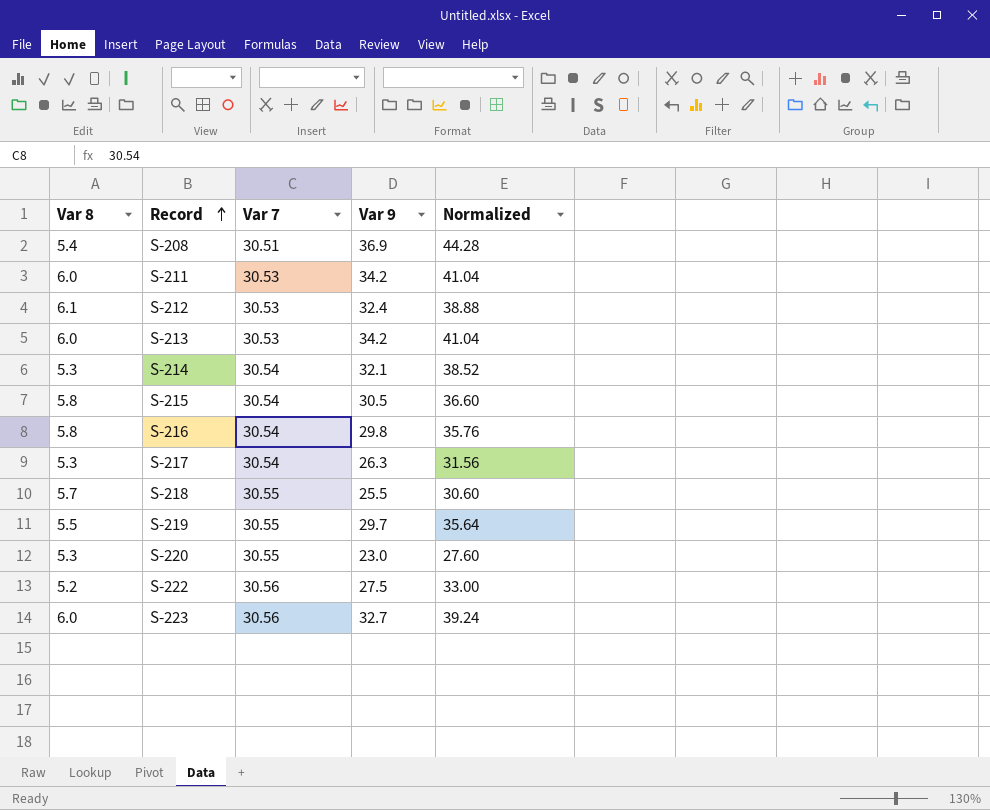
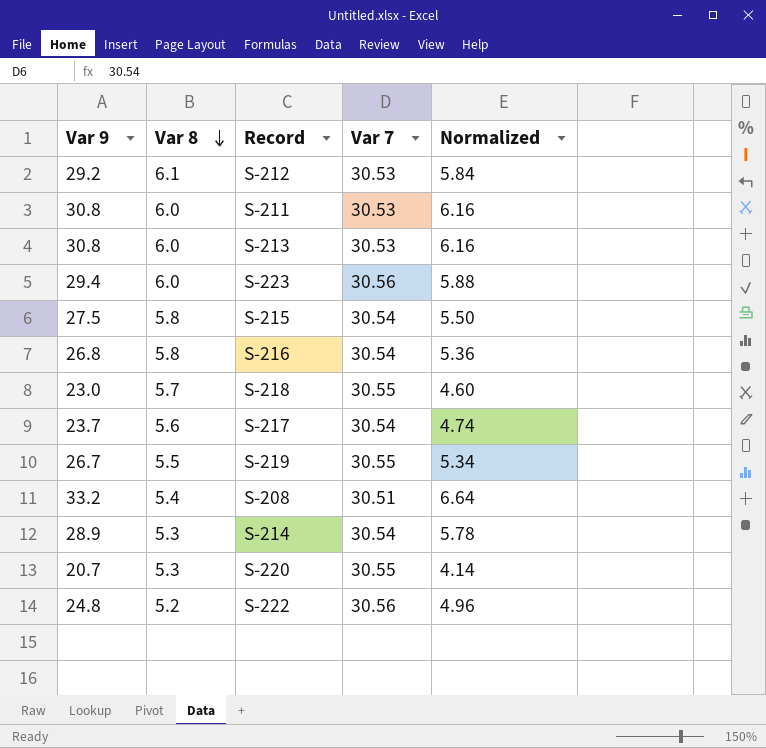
row order: Record ascending -> Var 8 descending
column Var 9 | position: 4 -> 1
column Normalized | formula: [Var 9] * 1.2 -> [Var 9] * 0.2
S-212 | Var 9: 32.4 -> 29.2
S-211 | Var 9: 34.2 -> 30.8
S-213 | Var 9: 34.2 -> 30.8
S-223 | Var 9: 32.7 -> 29.4
S-215 | Var 9: 30.5 -> 27.5
S-216 | Var 9: 29.8 -> 26.8
S-218 | Var 9: 25.5 -> 23.0
S-217 | Var 9: 26.3 -> 23.7
S-217 | Var 8: 5.3 -> 5.6
S-219 | Var 9: 29.7 -> 26.7
S-208 | Var 9: 36.9 -> 33.2
S-214 | Var 9: 32.1 -> 28.9
S-220 | Var 9: 23.0 -> 20.7
S-222 | Var 9: 27.5 -> 24.8

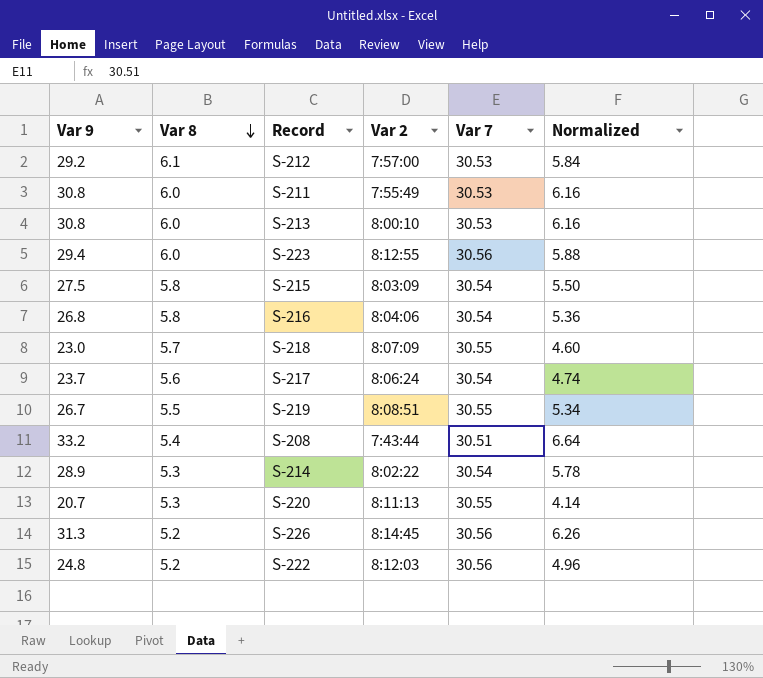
column Var 2 | position: none -> 4
row S-226: none -> 31.3 | 5.2 | 8:14:45 | 30.56 | 6.26

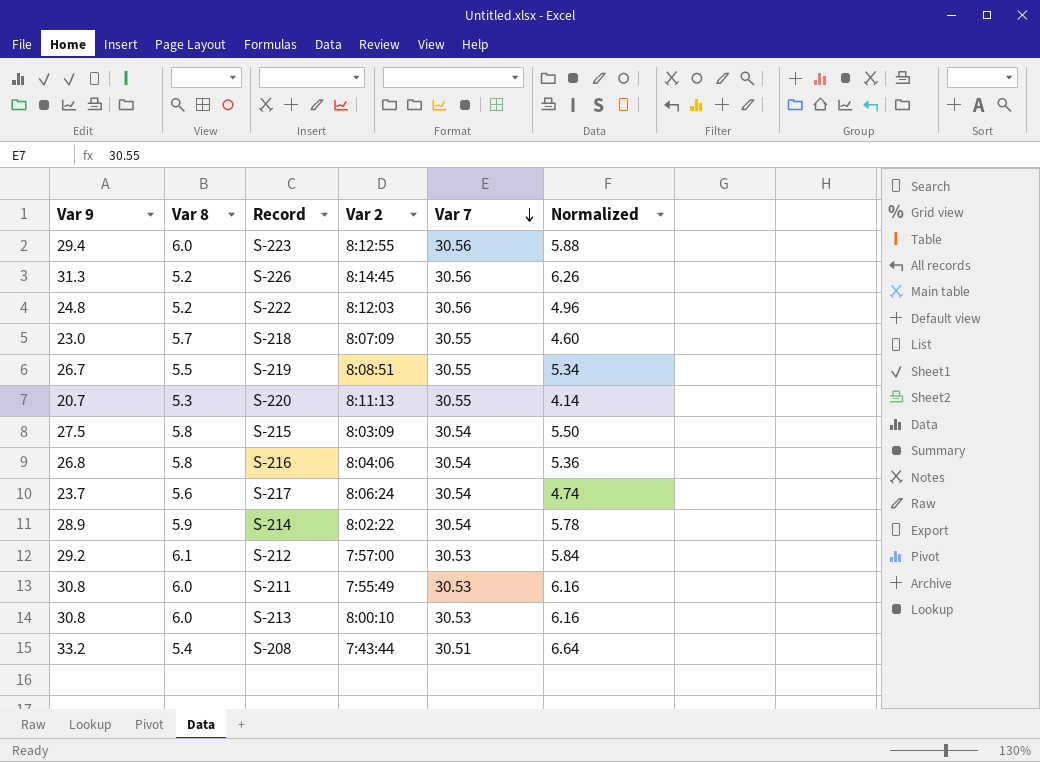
row order: Var 8 descending -> Var 7 descending
S-214 | Var 8: 5.3 -> 5.9

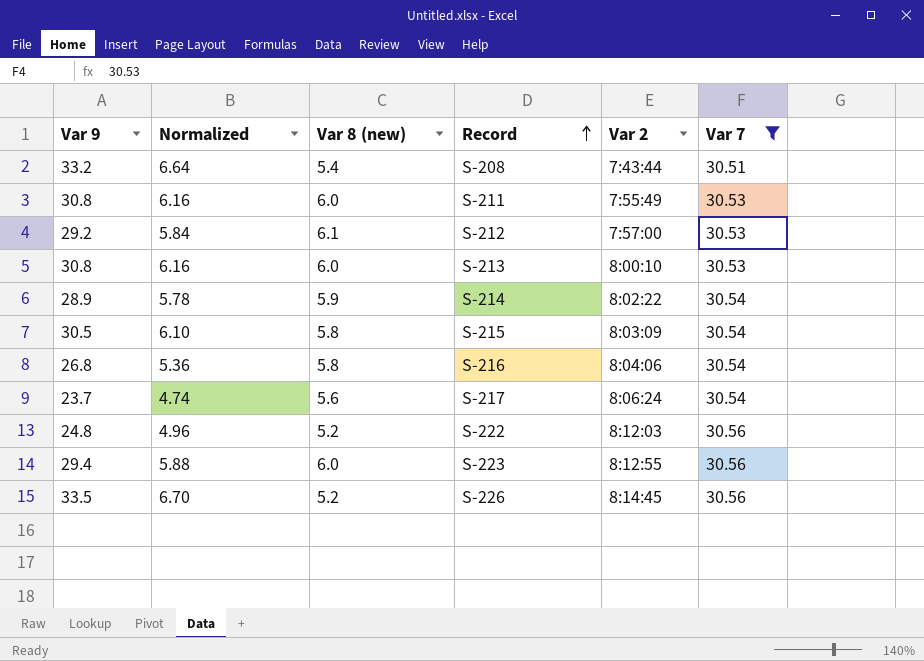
filter: none -> Var 7 != 30.55
row order: Var 7 descending -> Record ascending
column Normalized | position: 6 -> 2
column name: Var 8 -> Var 8 (new)
S-215 | Var 9: 27.5 -> 30.5
S-215 | Normalized: 5.50 -> 6.10
S-226 | Var 9: 31.3 -> 33.5
S-226 | Normalized: 6.26 -> 6.70

